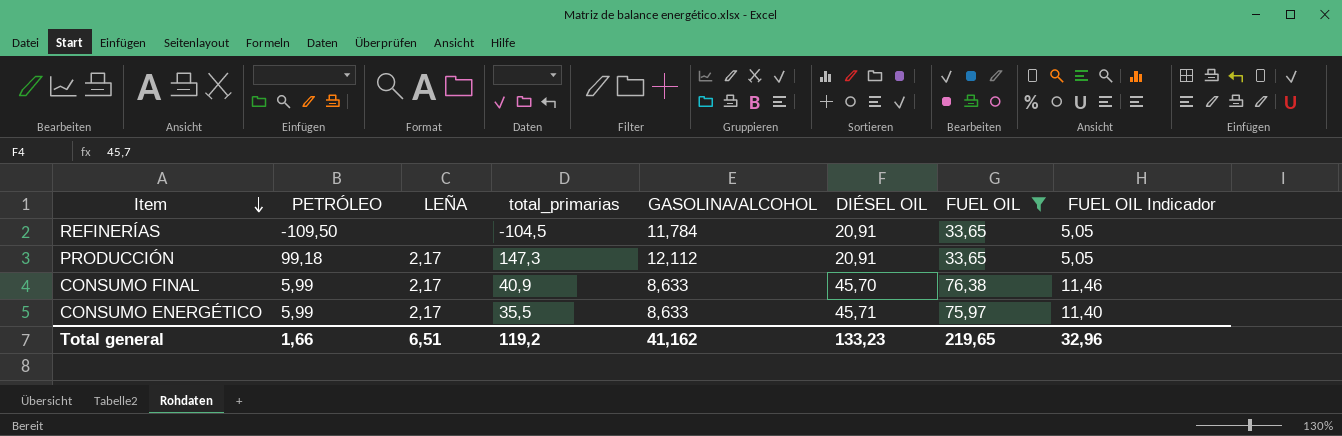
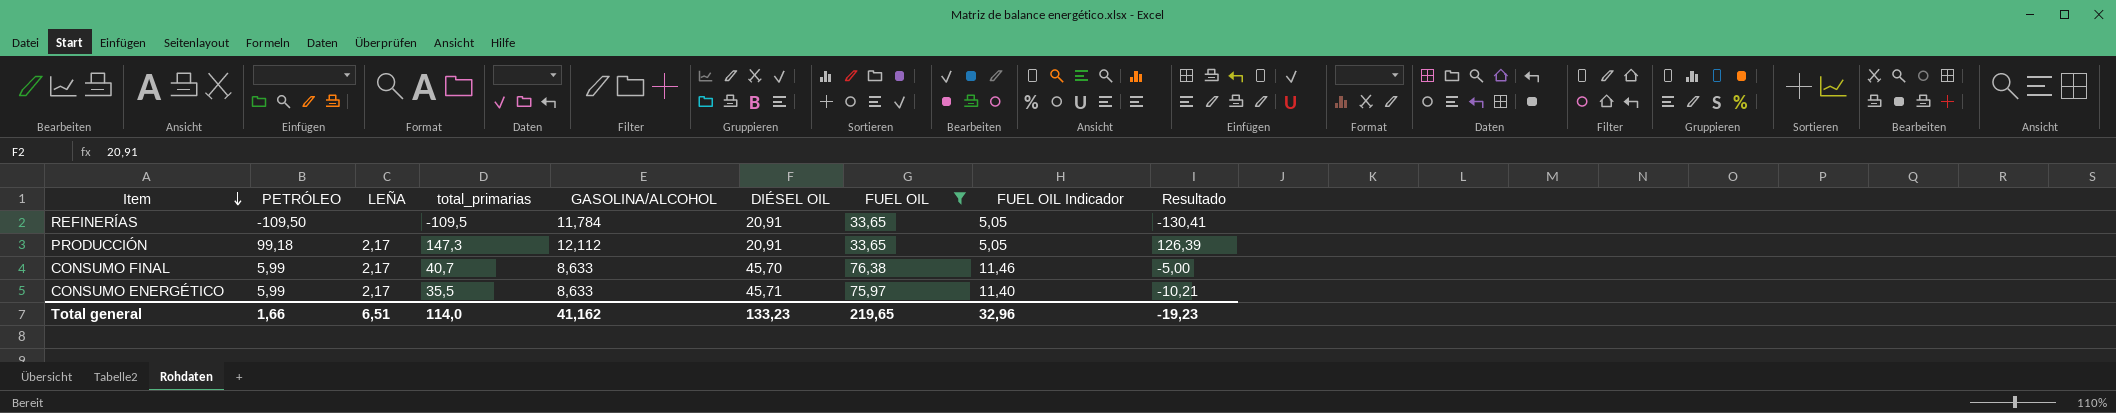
column Resultado | formula: none -> [total_primarias] - [DIÉSEL OIL]
REFINERÍAS | total_primarias: -104,5 -> -109,5
CONSUMO FINAL | total_primarias: 40,9 -> 40,7
Total general | total_primarias: 119,2 -> 114,0

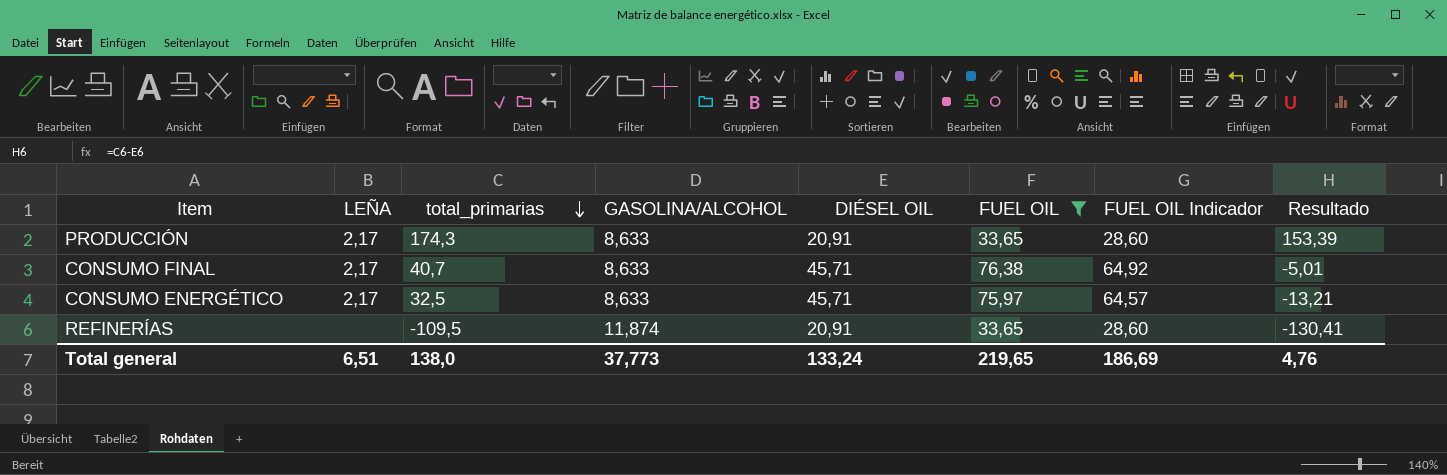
row order: Item descending -> total_primarias descending
column PETRÓLEO | position: 2 -> none
column FUEL OIL Indicador | formula: [FUEL OIL] * 0,15 -> [FUEL OIL] * 0,85
PRODUCCIÓN | total_primarias: 147,3 -> 174,3
PRODUCCIÓN | GASOLINA/ALCOHOL: 12,112 -> 8,633
PRODUCCIÓN | Resultado: 126,39 -> 153,39
CONSUMO FINAL | DIÉSEL OIL: 45,70 -> 45,71
CONSUMO FINAL | Resultado: -5,00 -> -5,01
CONSUMO ENERGÉTICO | total_primarias: 35,5 -> 32,5
CONSUMO ENERGÉTICO | Resultado: -10,21 -> -13,21
REFINERÍAS | GASOLINA/ALCOHOL: 11,784 -> 11,874
Total general | total_primarias: 114,0 -> 138,0
Total general | GASOLINA/ALCOHOL: 41,162 -> 37,773
Total general | DIÉSEL OIL: 133,23 -> 133,24
Total general | FUEL OIL Indicador: 32,96 -> 186,69
Total general | Resultado: -19,23 -> 4,76

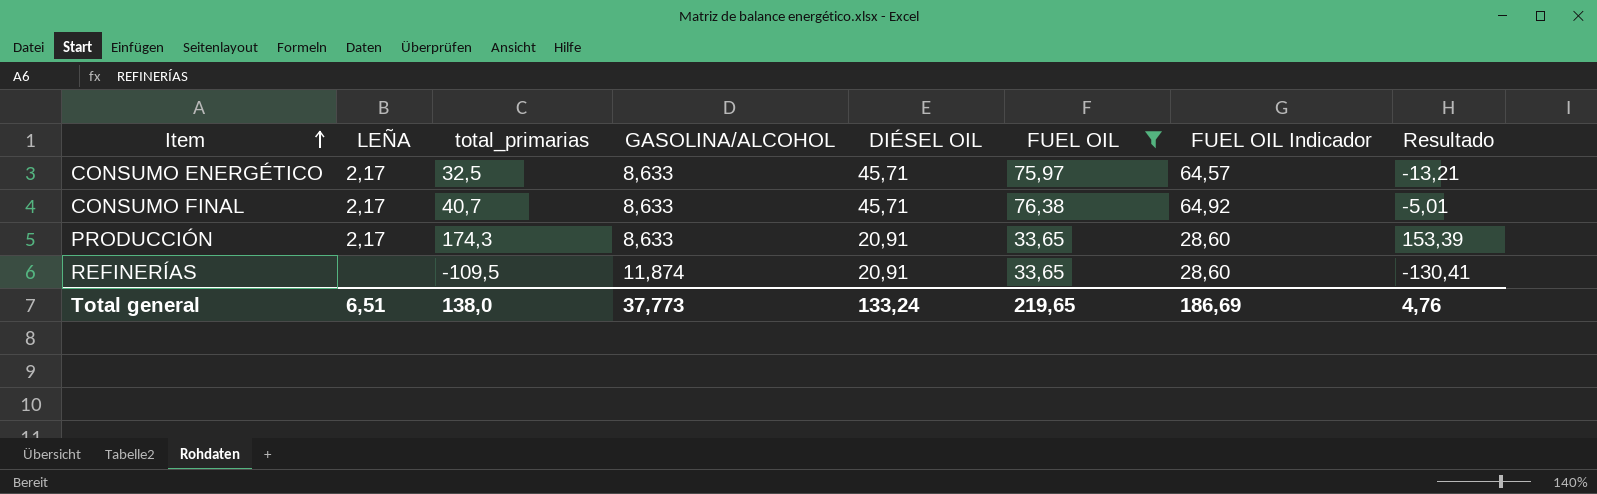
row order: total_primarias descending -> Item ascending

